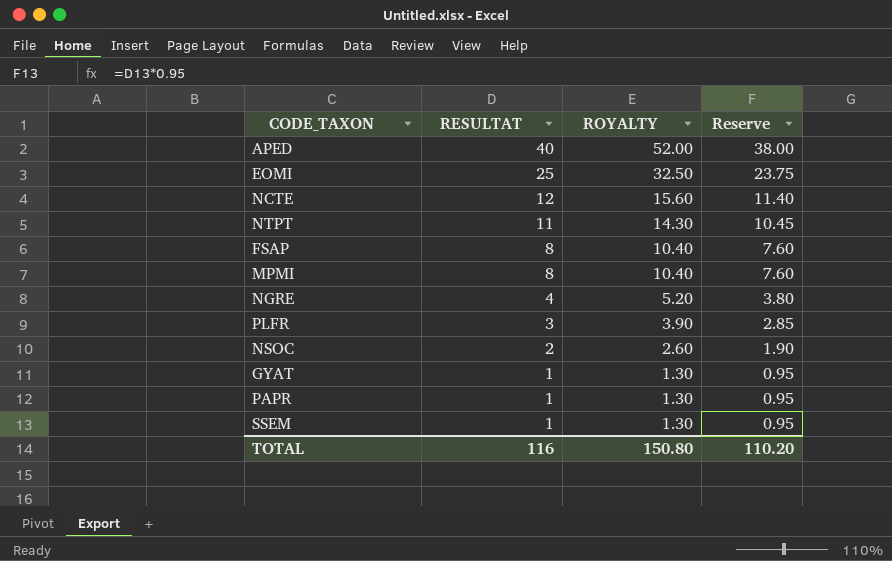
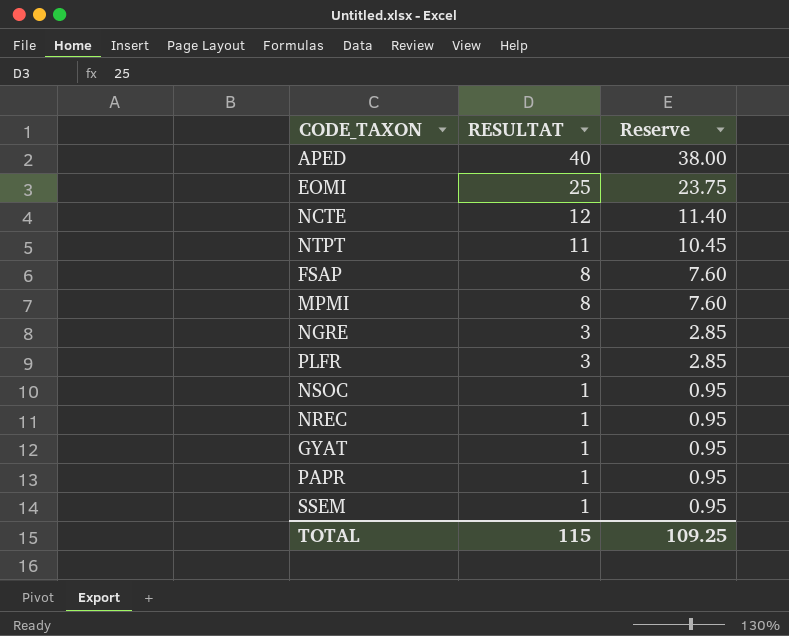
column ROYALTY | formula: [RESULTAT] * 1.3 -> none
NGRE | RESULTAT: 4 -> 3
NGRE | Reserve: 3.80 -> 2.85
NSOC | RESULTAT: 2 -> 1
NSOC | Reserve: 1.90 -> 0.95
row NREC: none -> 1 | 0.95
TOTAL | RESULTAT: 116 -> 115
TOTAL | Reserve: 110.20 -> 109.25

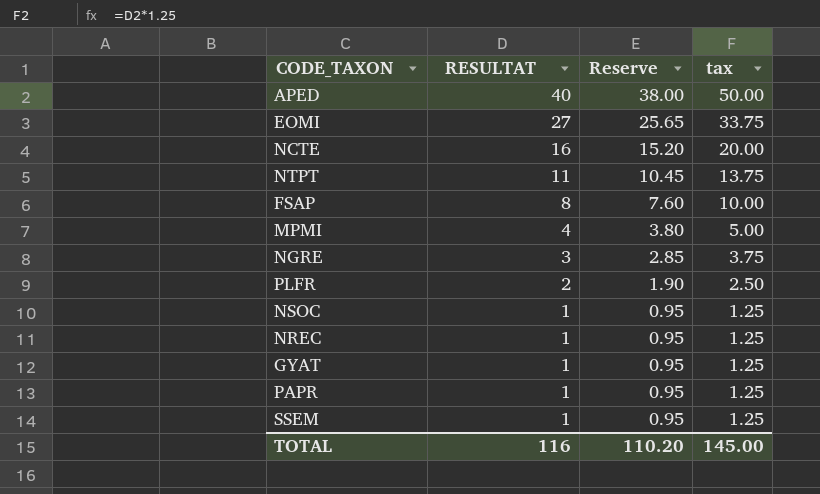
column tax | formula: none -> [RESULTAT] * 1.25
EOMI | RESULTAT: 25 -> 27
EOMI | Reserve: 23.75 -> 25.65
NCTE | RESULTAT: 12 -> 16
NCTE | Reserve: 11.40 -> 15.20
MPMI | RESULTAT: 8 -> 4
MPMI | Reserve: 7.60 -> 3.80
PLFR | RESULTAT: 3 -> 2
PLFR | Reserve: 2.85 -> 1.90
TOTAL | RESULTAT: 115 -> 116
TOTAL | Reserve: 109.25 -> 110.20

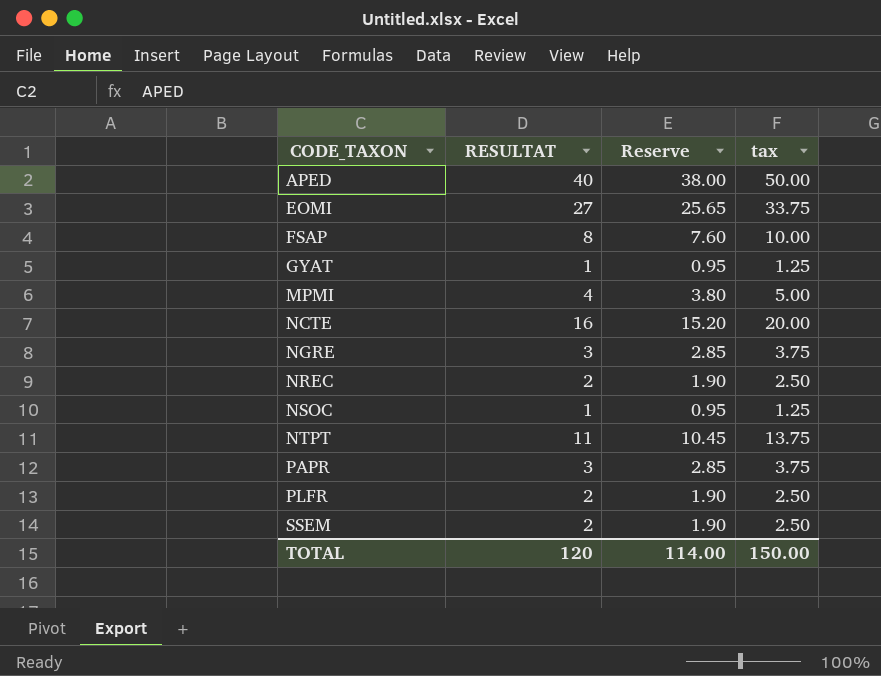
row order: RESULTAT descending -> CODE_TAXON ascending
NREC | RESULTAT: 1 -> 2
NREC | Reserve: 0.95 -> 1.90
NREC | tax: 1.25 -> 2.50
PAPR | RESULTAT: 1 -> 3
PAPR | Reserve: 0.95 -> 2.85
PAPR | tax: 1.25 -> 3.75
SSEM | RESULTAT: 1 -> 2
SSEM | Reserve: 0.95 -> 1.90
SSEM | tax: 1.25 -> 2.50
TOTAL | RESULTAT: 116 -> 120
TOTAL | Reserve: 110.20 -> 114.00
TOTAL | tax: 145.00 -> 150.00

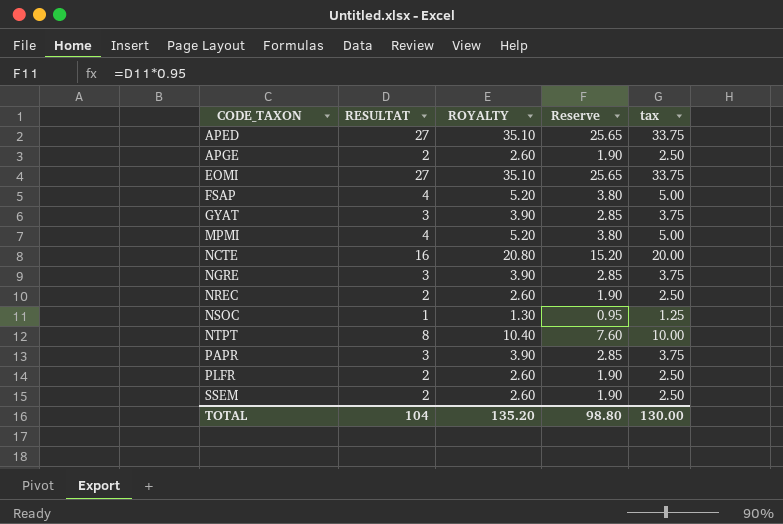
column ROYALTY | formula: none -> [RESULTAT] * 1.3
APED | RESULTAT: 40 -> 27
APED | Reserve: 38.00 -> 25.65
APED | tax: 50.00 -> 33.75
row APGE: none -> 2 | 2.60 | 1.90 | 2.50
FSAP | RESULTAT: 8 -> 4
FSAP | Reserve: 7.60 -> 3.80
FSAP | tax: 10.00 -> 5.00
GYAT | RESULTAT: 1 -> 3
GYAT | Reserve: 0.95 -> 2.85
GYAT | tax: 1.25 -> 3.75
NTPT | RESULTAT: 11 -> 8
NTPT | Reserve: 10.45 -> 7.60
NTPT | tax: 13.75 -> 10.00
TOTAL | RESULTAT: 120 -> 104
TOTAL | Reserve: 114.00 -> 98.80
TOTAL | tax: 150.00 -> 130.00

